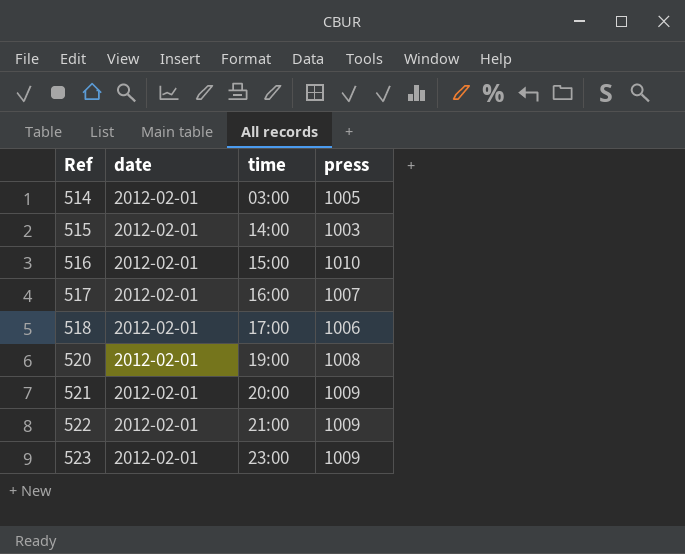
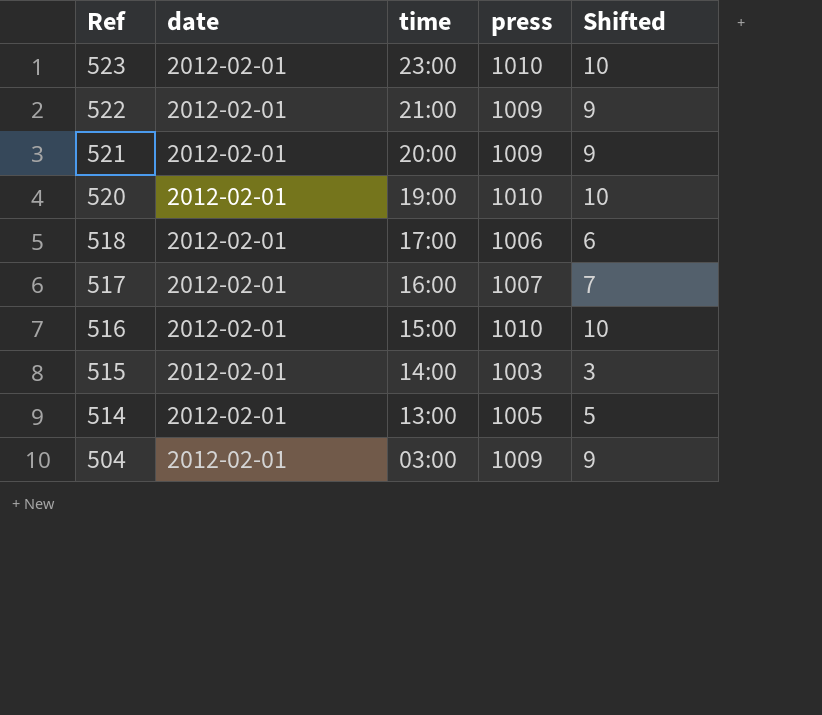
row order: Ref ascending -> Ref descending
column Shifted | formula: none -> [press] - 1000
523 | press: 1009 -> 1010
520 | press: 1008 -> 1010
514 | time: 03:00 -> 13:00
row 504: none -> 2012-02-01 | 03:00 | 1009 | 9

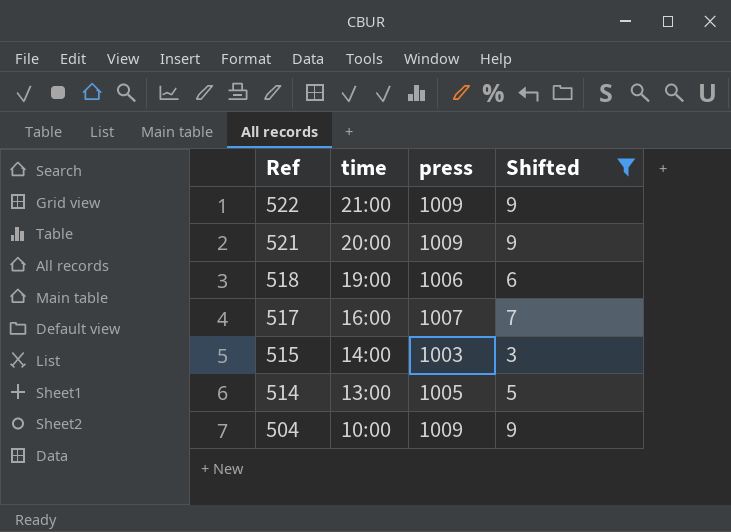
filter: none -> Shifted != 10
column date | position: 2 -> none
518 | time: 17:00 -> 19:00
504 | time: 03:00 -> 10:00

